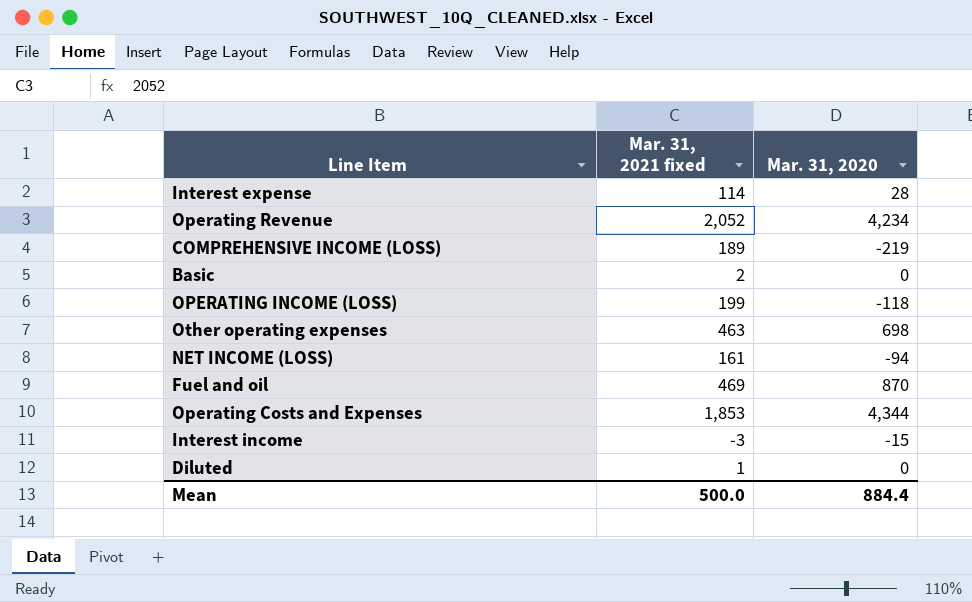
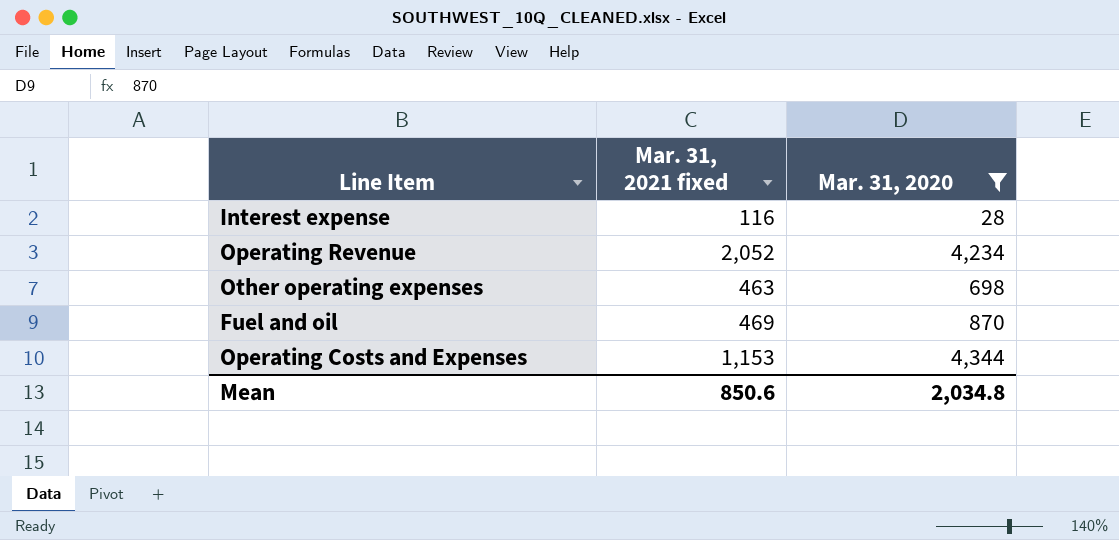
filter: none -> Mar. 31, 2020 >= 28
Interest expense | Mar. 31, 2021 fixed: 114 -> 116
Operating Costs and Expenses | Mar. 31, 2021 fixed: 1,853 -> 1,153
Mean | Mar. 31, 2021 fixed: 500.0 -> 850.6
Mean | Mar. 31, 2020: 884.4 -> 2,034.8

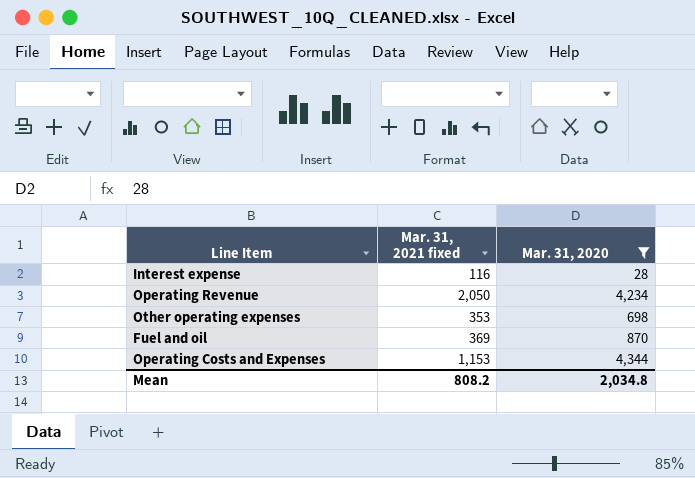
Operating Revenue | Mar. 31, 2021 fixed: 2,052 -> 2,050
Other operating expenses | Mar. 31, 2021 fixed: 463 -> 353
Fuel and oil | Mar. 31, 2021 fixed: 469 -> 369
Mean | Mar. 31, 2021 fixed: 850.6 -> 808.2

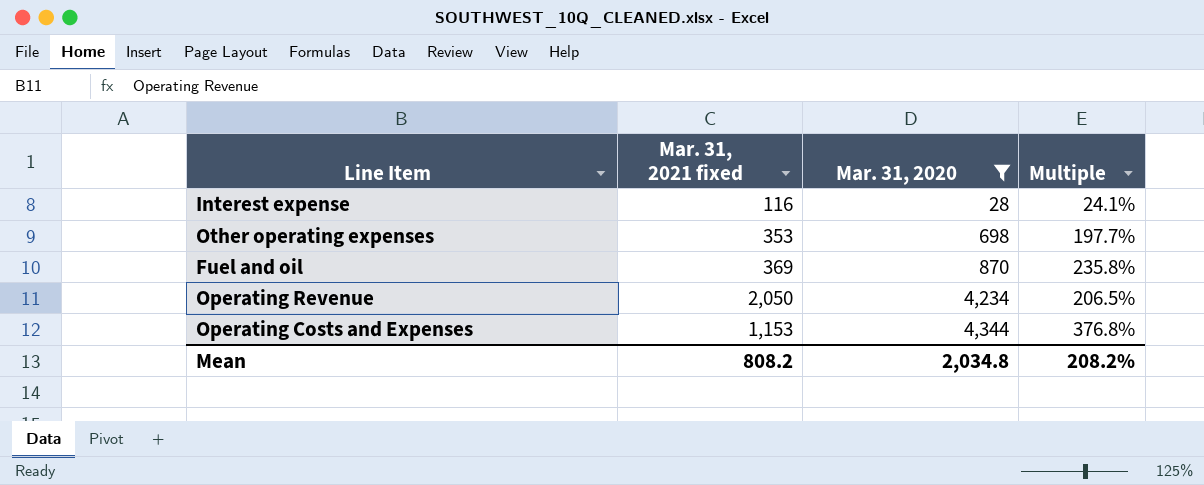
row order: none -> Mar. 31, 2020 ascending
column Multiple | formula: none -> [Mar. 31, 2020] / [Mar. 31, 2021 fixed]

